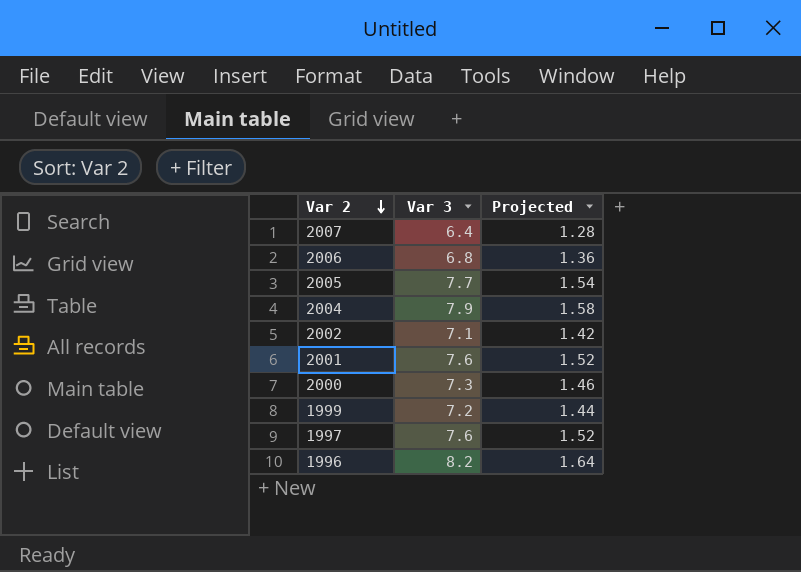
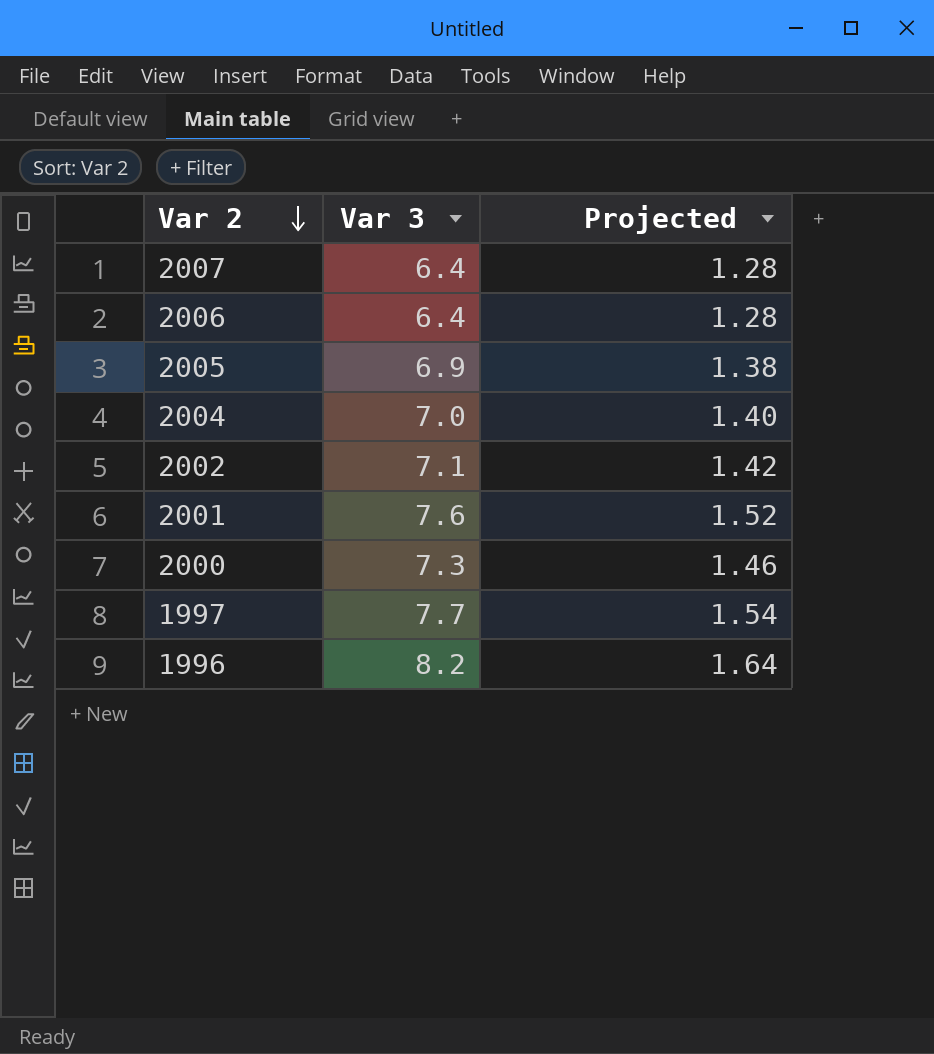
row 1999: 7.2 | 1.44 -> none
2006 | Var 3: 6.8 -> 6.4
2006 | Projected: 1.36 -> 1.28
2005 | Var 3: 7.7 -> 6.9
2005 | Projected: 1.54 -> 1.38
2004 | Var 3: 7.9 -> 7.0
2004 | Projected: 1.58 -> 1.40
1997 | Var 3: 7.6 -> 7.7
1997 | Projected: 1.52 -> 1.54

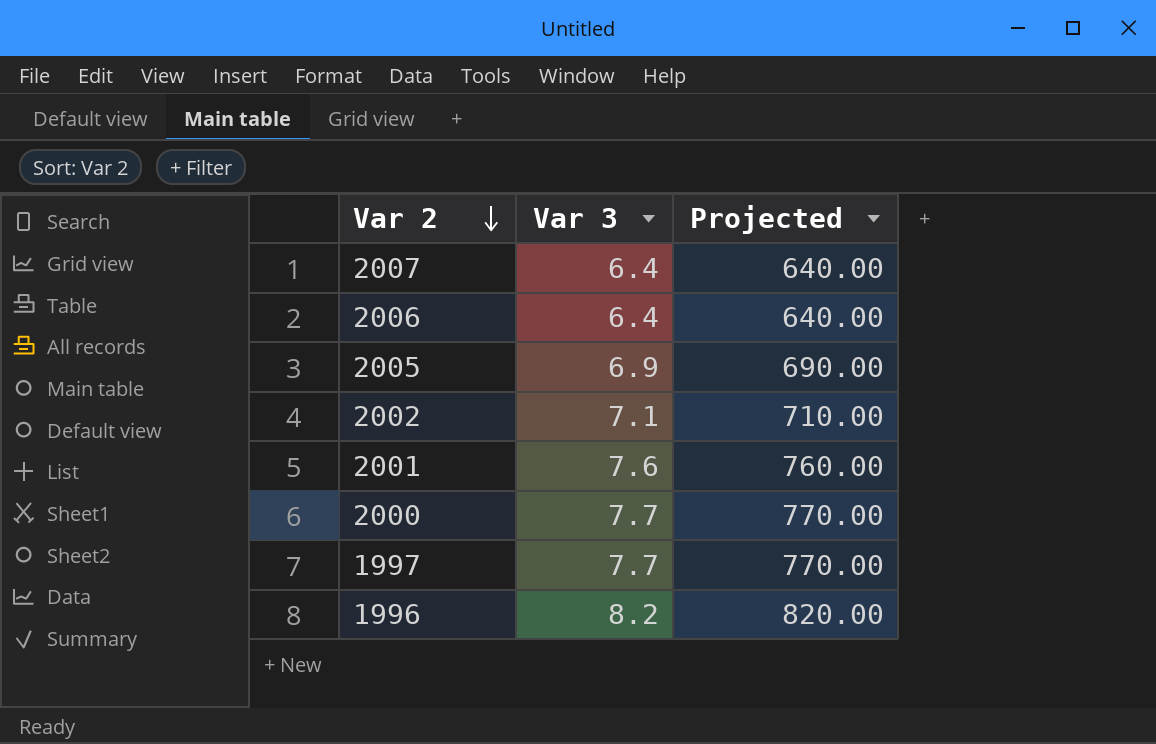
column Projected | formula: [Var 3] * 0.2 -> [Var 3] * 100
row 2004: 7.0 | 1.40 -> none
2000 | Var 3: 7.3 -> 7.7

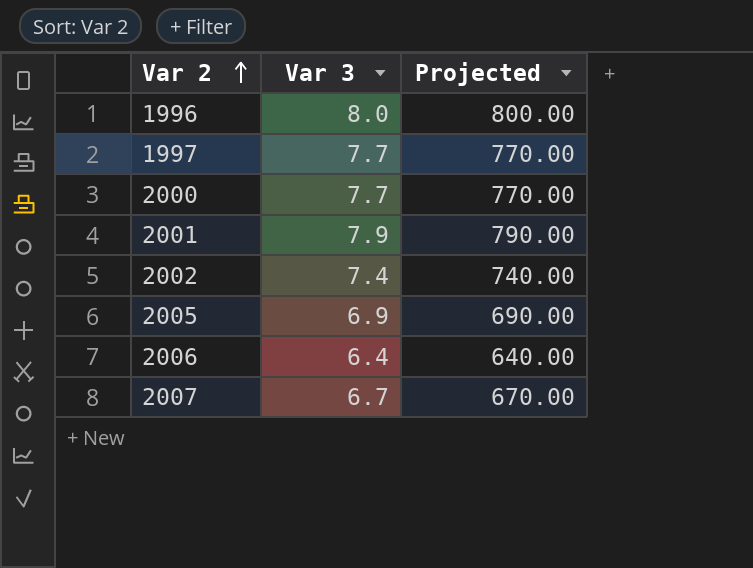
row order: Var 2 descending -> Var 2 ascending
1996 | Var 3: 8.2 -> 8.0
1996 | Projected: 820.00 -> 800.00
2001 | Var 3: 7.6 -> 7.9
2001 | Projected: 760.00 -> 790.00
2002 | Var 3: 7.1 -> 7.4
2002 | Projected: 710.00 -> 740.00
2007 | Var 3: 6.4 -> 6.7
2007 | Projected: 640.00 -> 670.00

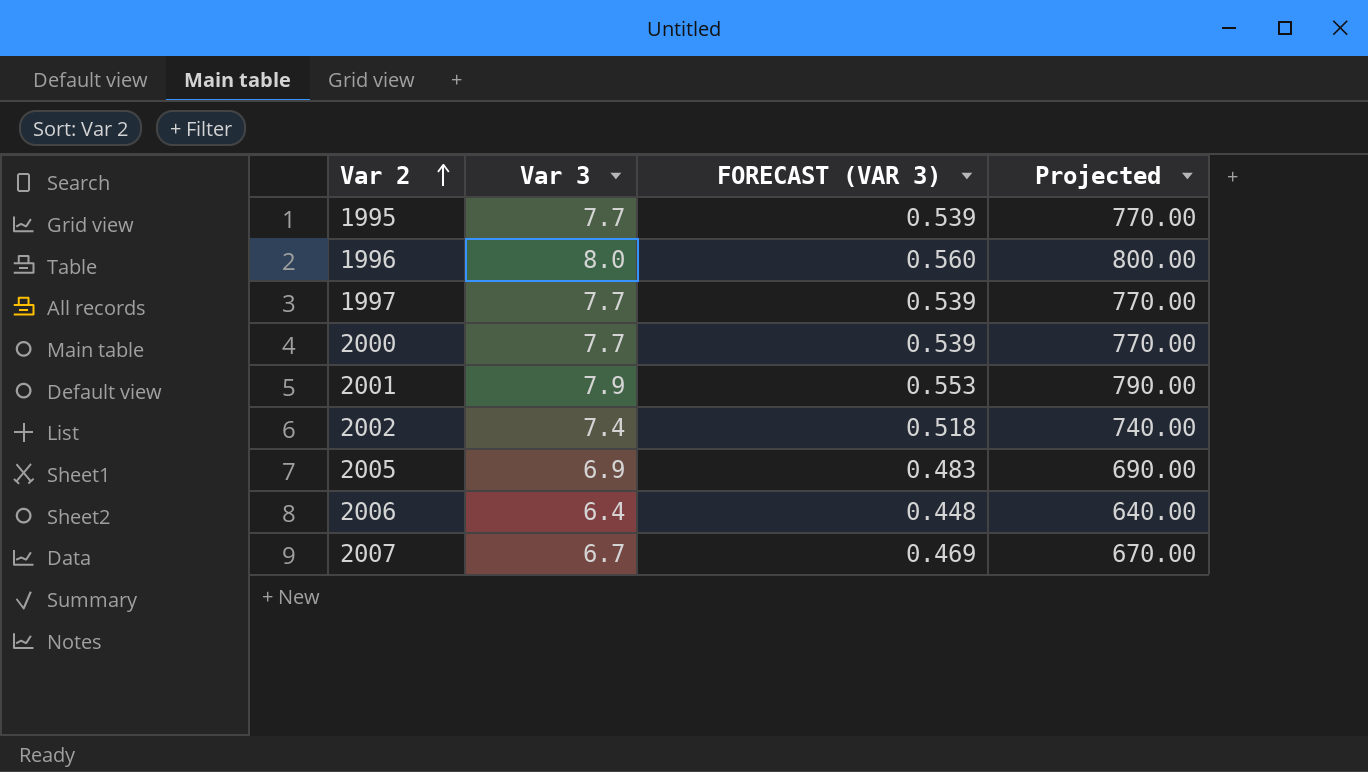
column FORECAST (VAR 3) | formula: none -> [Var 3] * 0.07
row 1995: none -> 7.7 | 0.539 | 770.00

